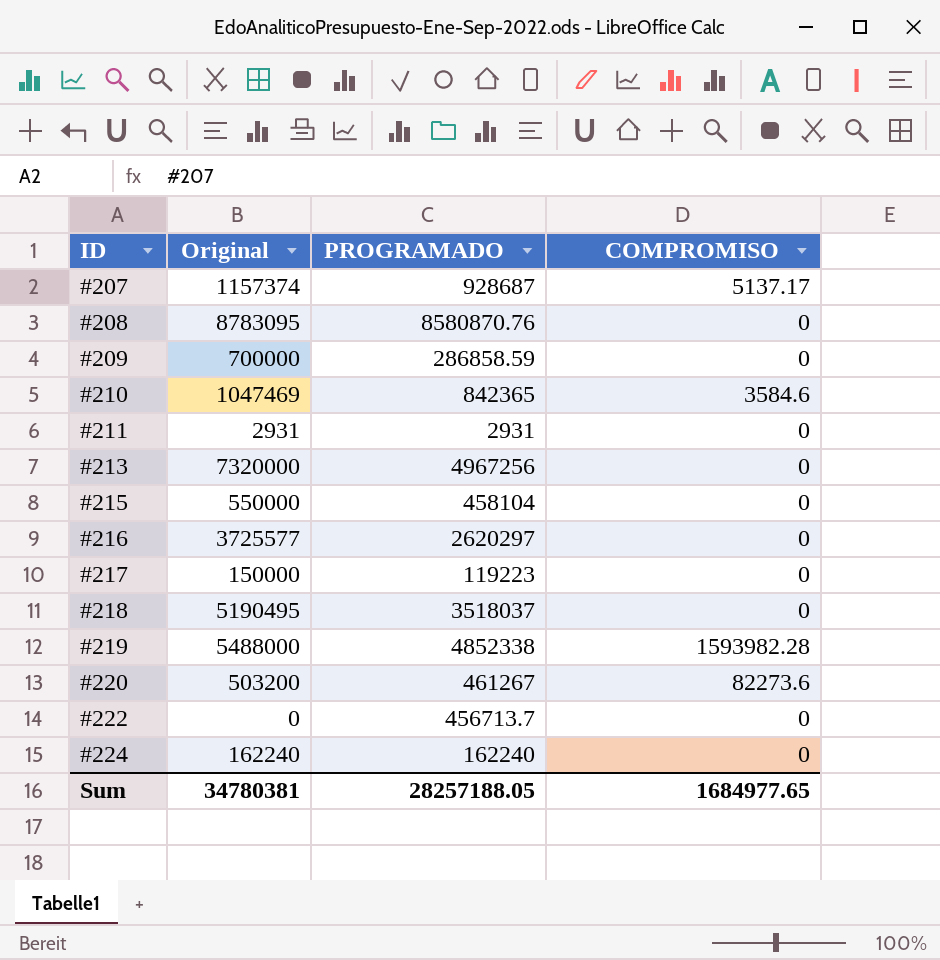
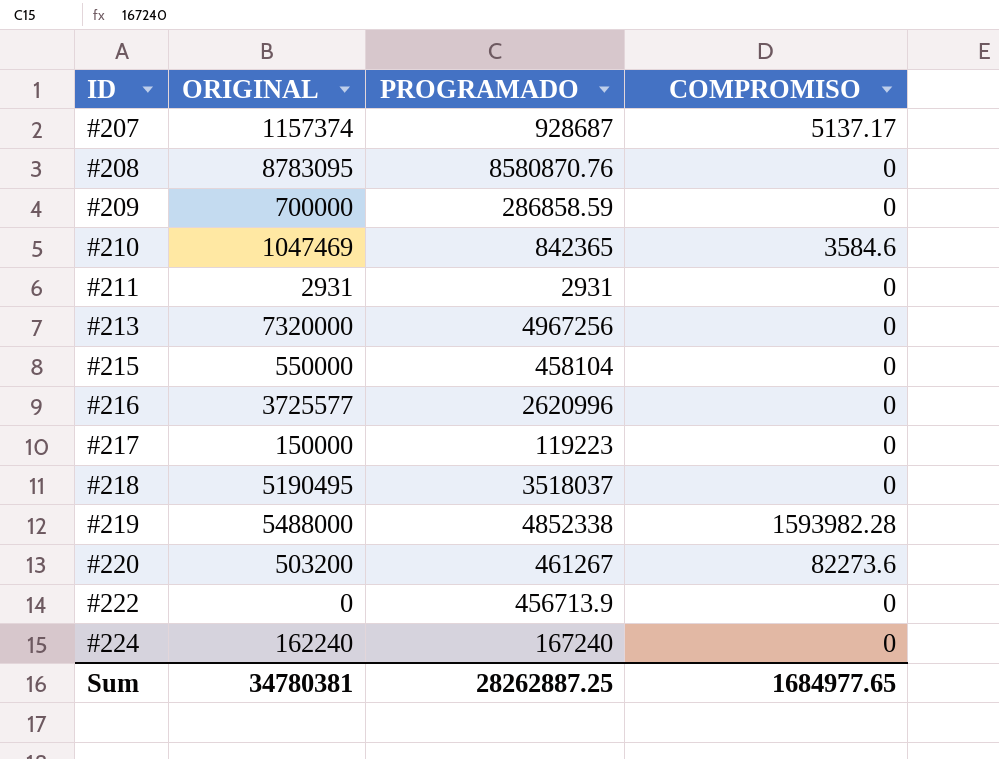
column name: Original -> ORIGINAL
#216 | PROGRAMADO: 2620297 -> 2620996
#222 | PROGRAMADO: 456713.7 -> 456713.9
#224 | PROGRAMADO: 162240 -> 167240
Sum | PROGRAMADO: 28257188.05 -> 28262887.25

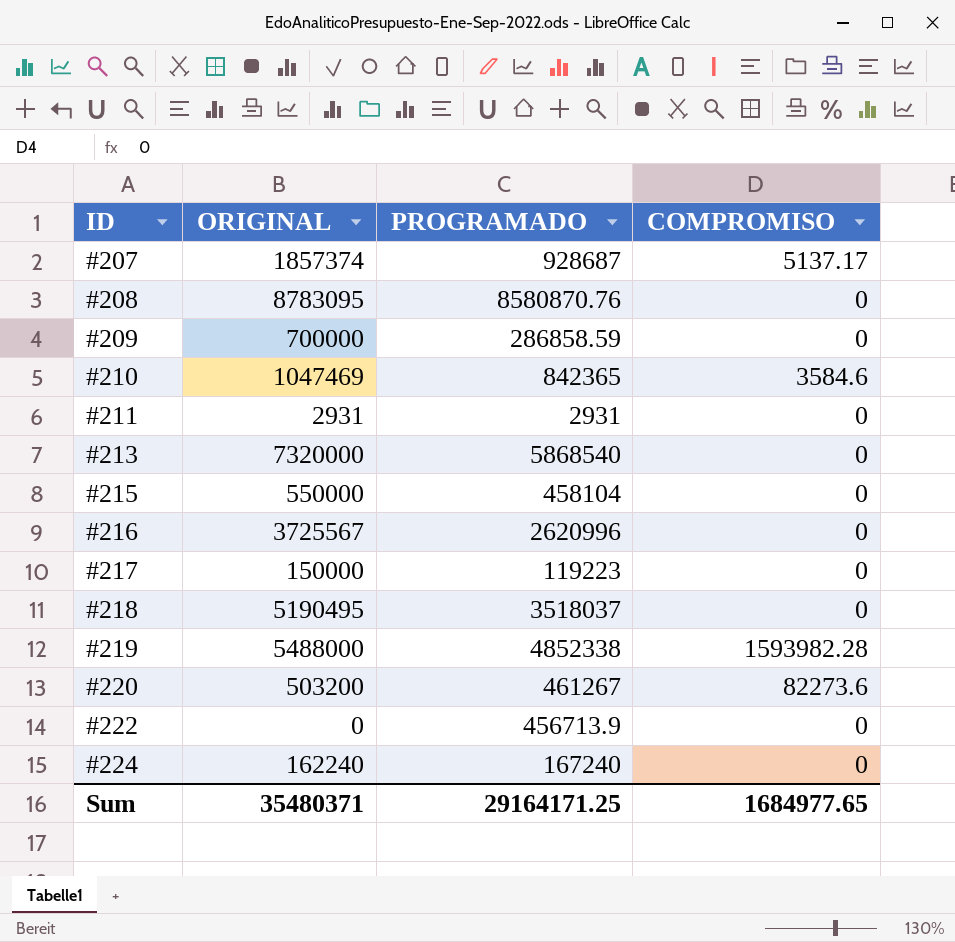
#207 | ORIGINAL: 1157374 -> 1857374
#213 | PROGRAMADO: 4967256 -> 5868540
#216 | ORIGINAL: 3725577 -> 3725567
Sum | ORIGINAL: 34780381 -> 35480371
Sum | PROGRAMADO: 28262887.25 -> 29164171.25

